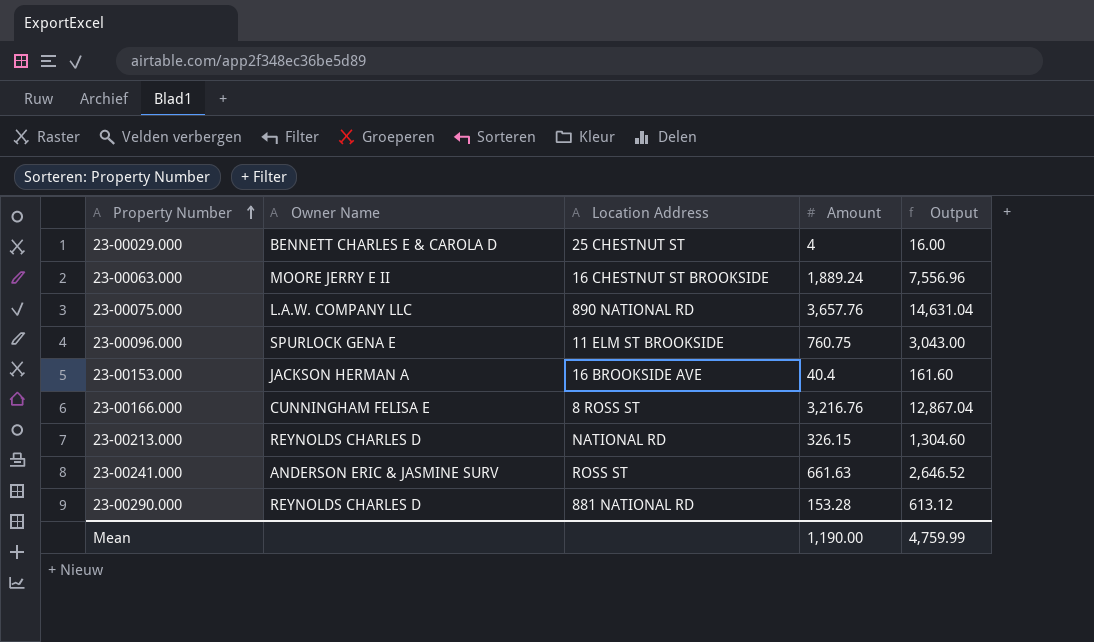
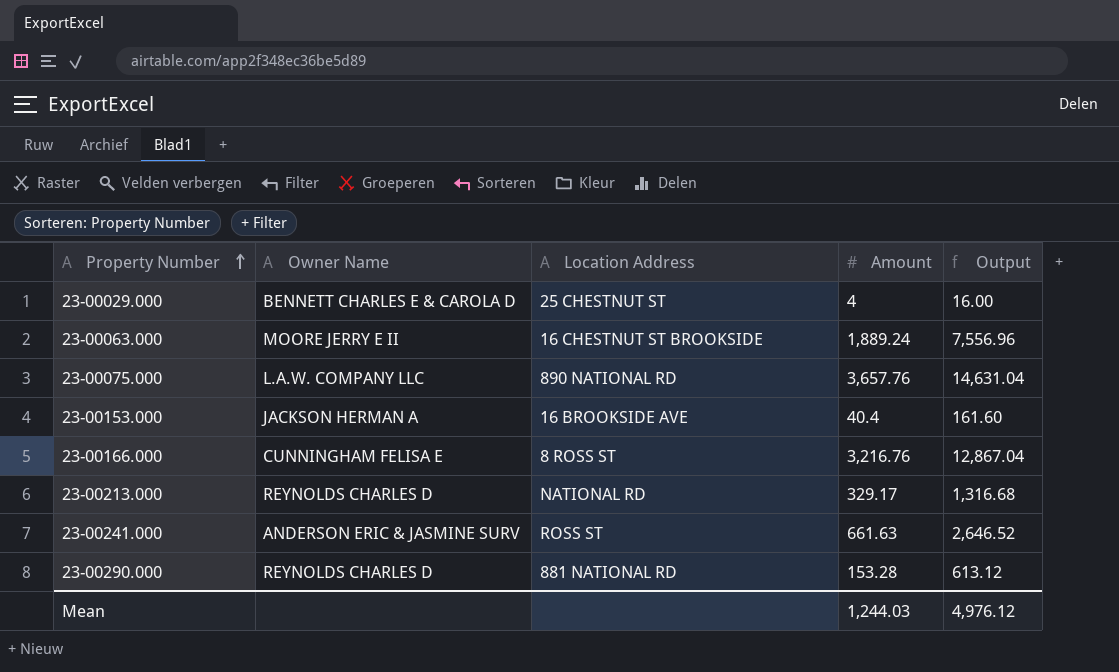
row 23-00096.000: SPURLOCK GENA E | 11 ELM ST BROOKSIDE | 760.75 | 3,043.00 -> none
23-00213.000 | Amount: 326.15 -> 329.17
23-00213.000 | Output: 1,304.60 -> 1,316.68
Mean | Amount: 1,190.00 -> 1,244.03
Mean | Output: 4,759.99 -> 4,976.12

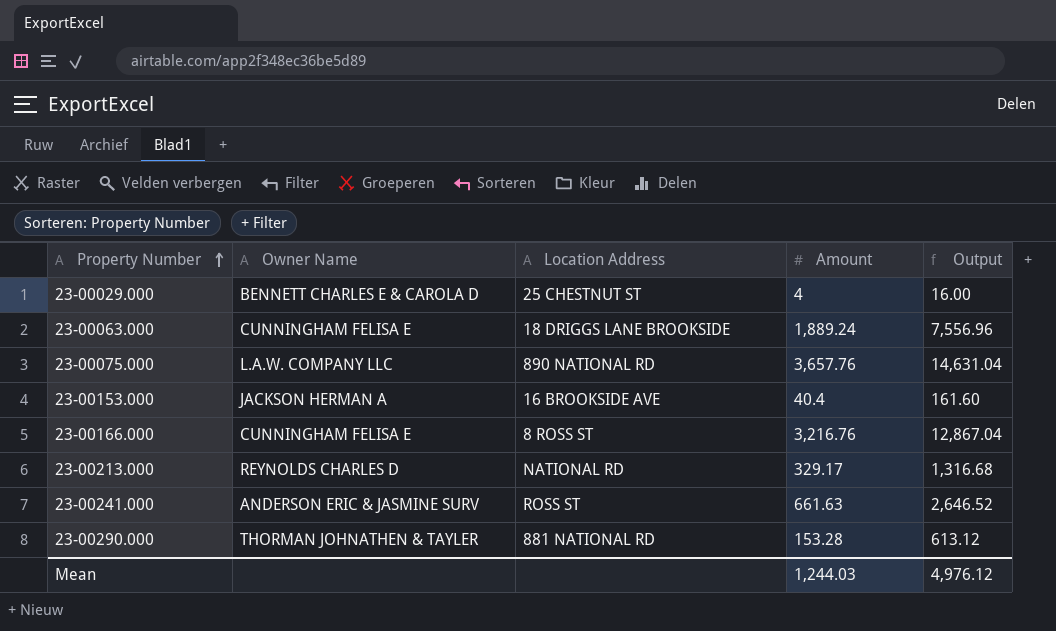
23-00063.000 | Owner Name: MOORE JERRY E II -> CUNNINGHAM FELISA E
23-00063.000 | Location Address: 16 CHESTNUT ST BROOKSIDE -> 18 DRIGGS LANE BROOKSIDE
23-00290.000 | Owner Name: REYNOLDS CHARLES D -> THORMAN JOHNATHEN & TAYLER

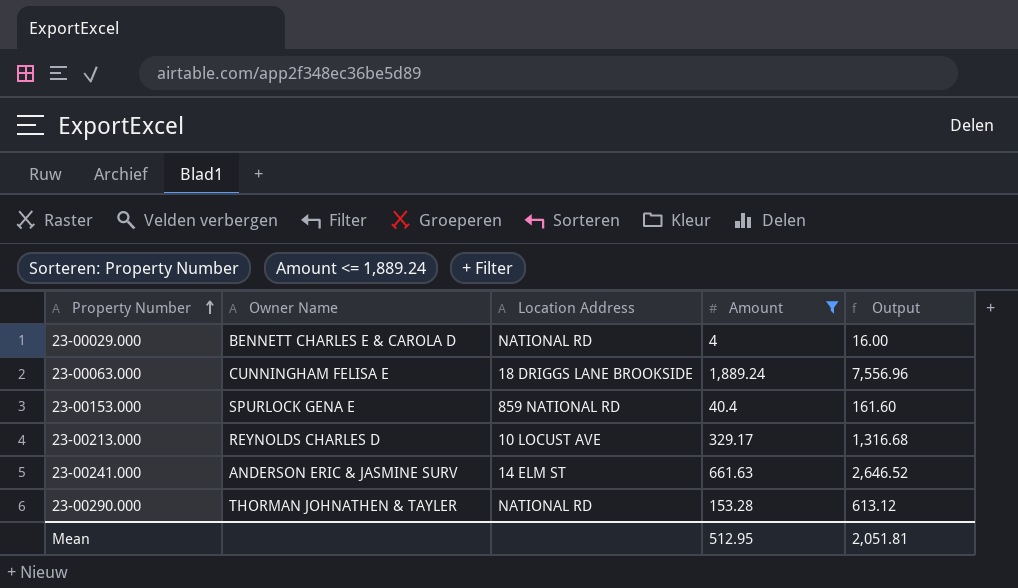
filter: none -> Amount <= 1,889.24
23-00029.000 | Location Address: 25 CHESTNUT ST -> NATIONAL RD
23-00153.000 | Owner Name: JACKSON HERMAN A -> SPURLOCK GENA E
23-00153.000 | Location Address: 16 BROOKSIDE AVE -> 859 NATIONAL RD
23-00213.000 | Location Address: NATIONAL RD -> 10 LOCUST AVE
23-00241.000 | Location Address: ROSS ST -> 14 ELM ST
23-00290.000 | Location Address: 881 NATIONAL RD -> NATIONAL RD
Mean | Amount: 1,244.03 -> 512.95
Mean | Output: 4,976.12 -> 2,051.81

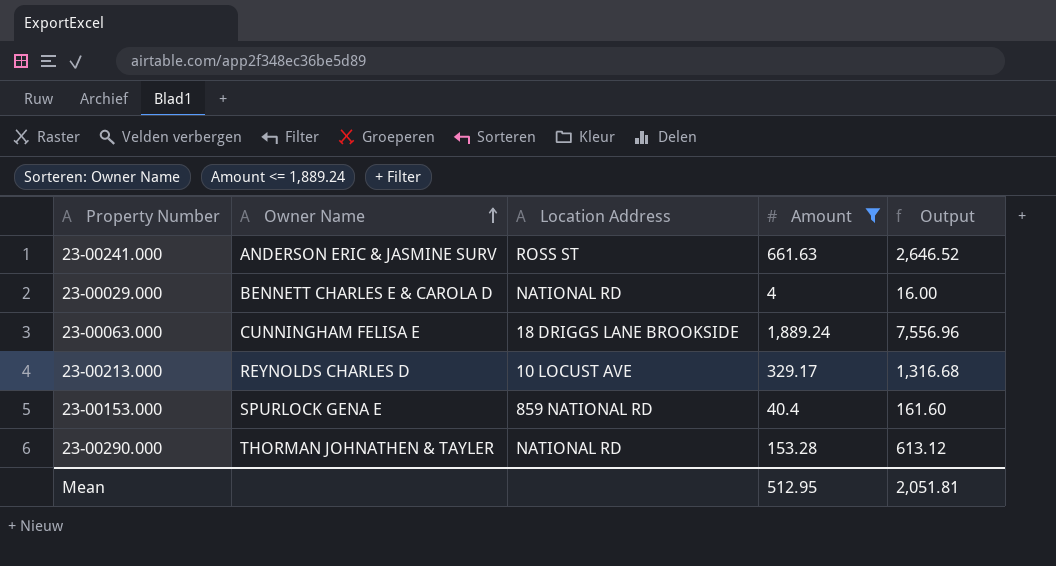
row order: Property Number ascending -> Owner Name ascending
23-00241.000 | Location Address: 14 ELM ST -> ROSS ST

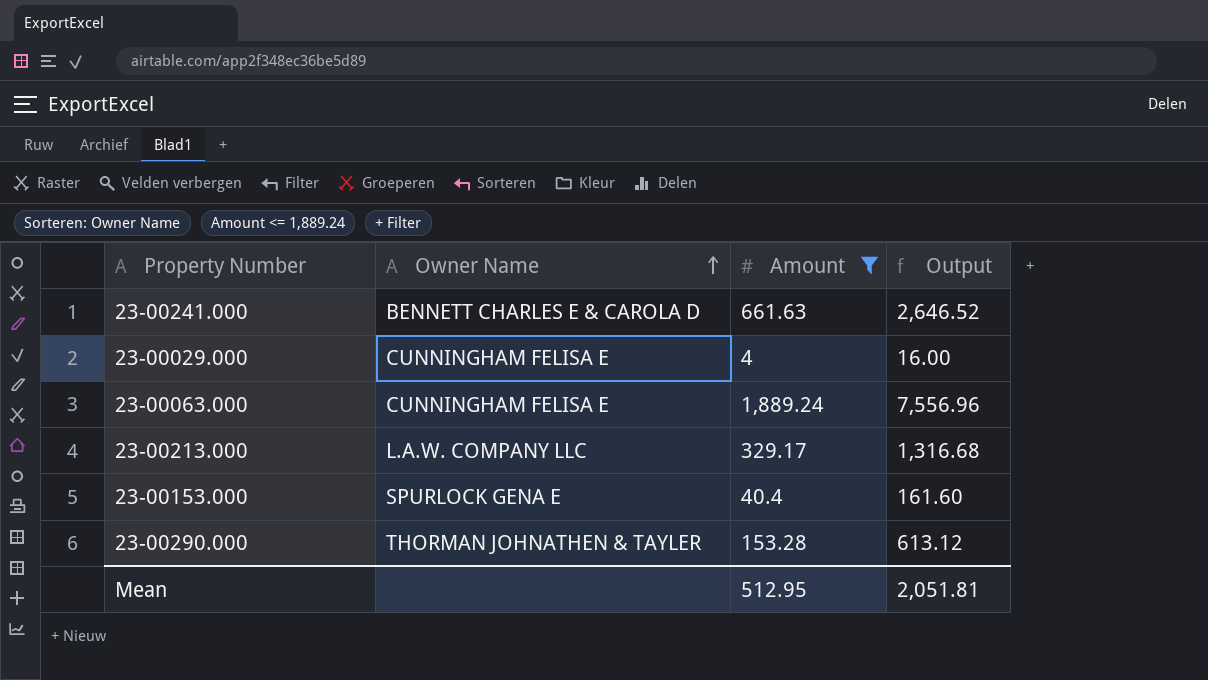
column Location Address | position: 3 -> none
23-00241.000 | Owner Name: ANDERSON ERIC & JASMINE SURV -> BENNETT CHARLES E & CAROLA D
23-00029.000 | Owner Name: BENNETT CHARLES E & CAROLA D -> CUNNINGHAM FELISA E
23-00213.000 | Owner Name: REYNOLDS CHARLES D -> L.A.W. COMPANY LLC

